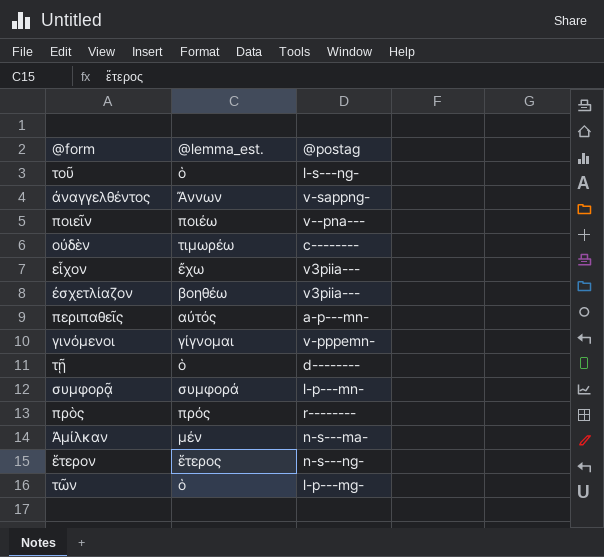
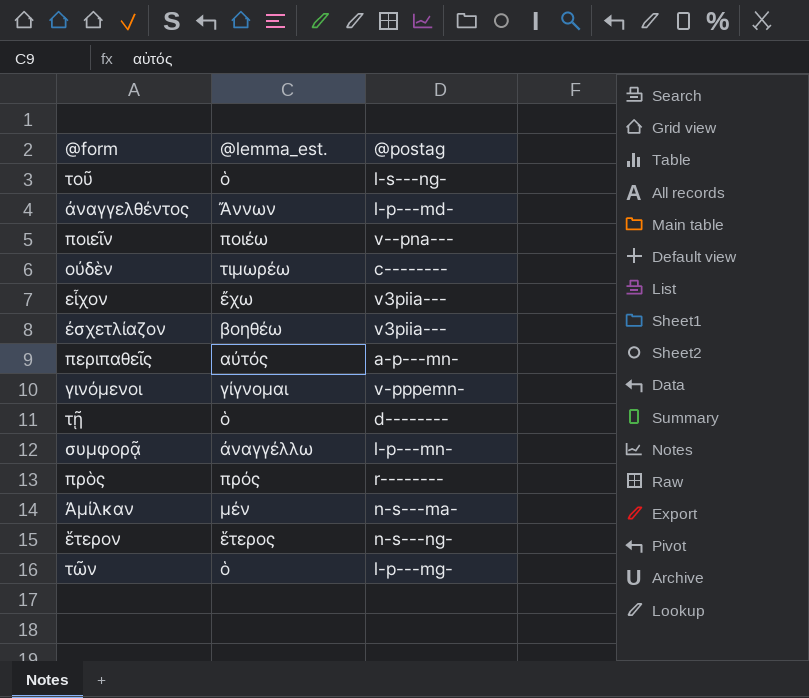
ἀναγγελθέντος | @postag: v-sappng- -> l-p---md-
συμφορᾷ | @lemma_est.: συμφορά -> ἀναγγέλλω

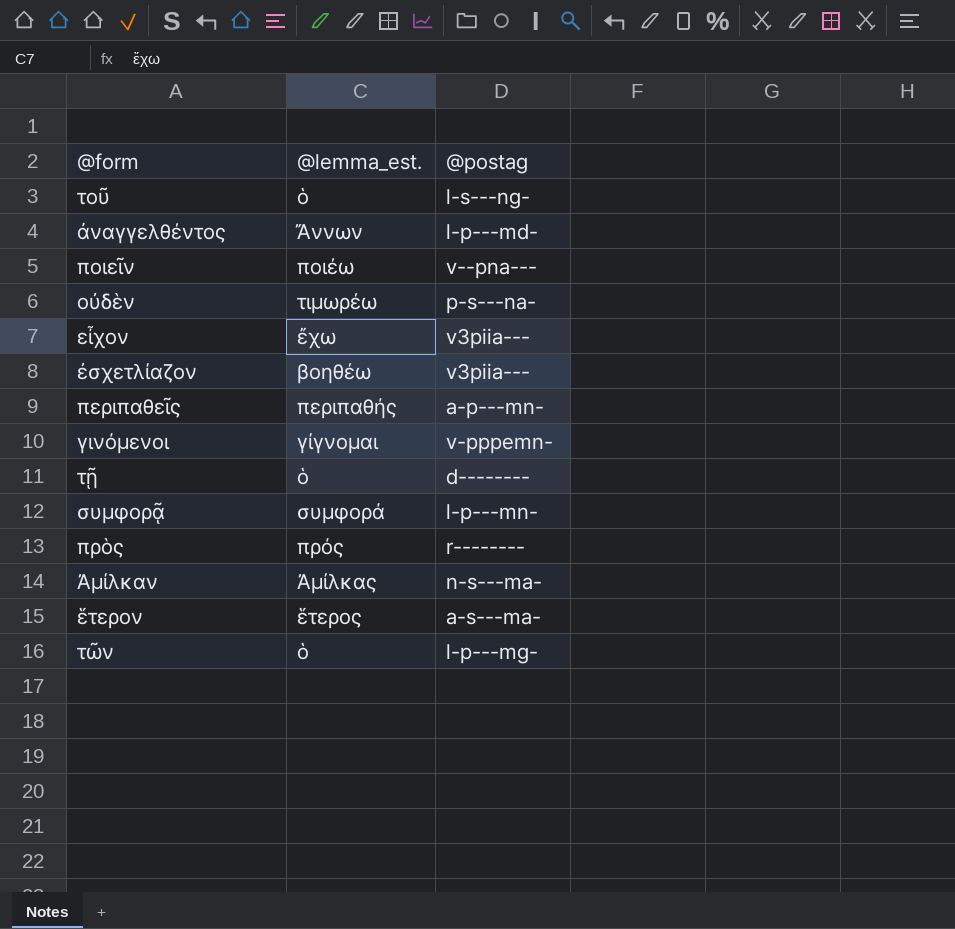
οὐδὲν | @postag: c-------- -> p-s---na-
περιπαθεῖς | @lemma_est.: αὐτός -> περιπαθής
συμφορᾷ | @lemma_est.: ἀναγγέλλω -> συμφορά
Ἀμίλκαν | @lemma_est.: μέν -> Ἀμίλκας
ἕτερον | @postag: n-s---ng- -> a-s---ma-

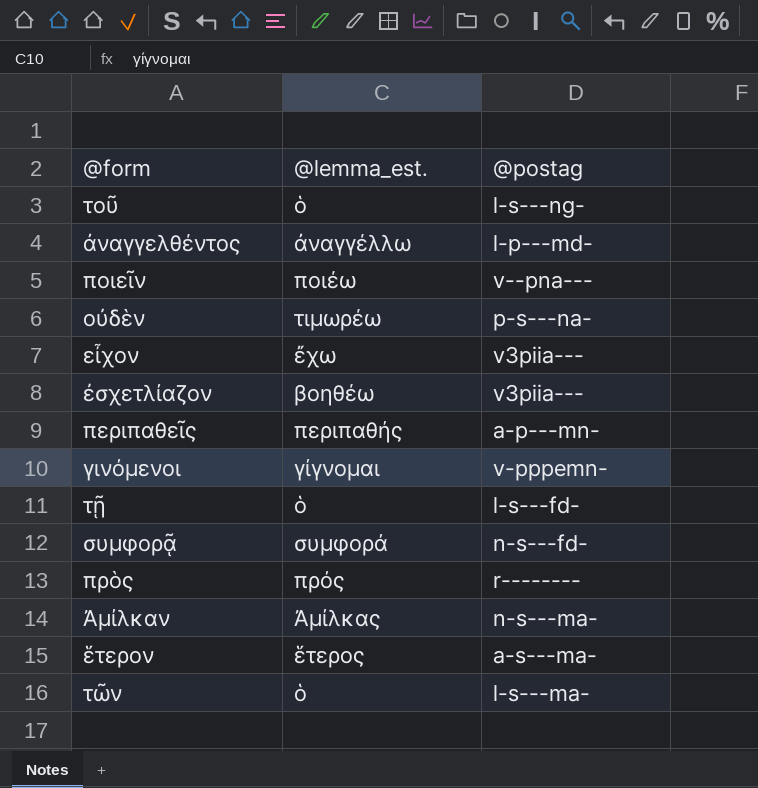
ἀναγγελθέντος | @lemma_est.: Ἄννων -> ἀναγγέλλω
τῇ | @postag: d-------- -> l-s---fd-
συμφορᾷ | @postag: l-p---mn- -> n-s---fd-
τῶν | @postag: l-p---mg- -> l-s---ma-

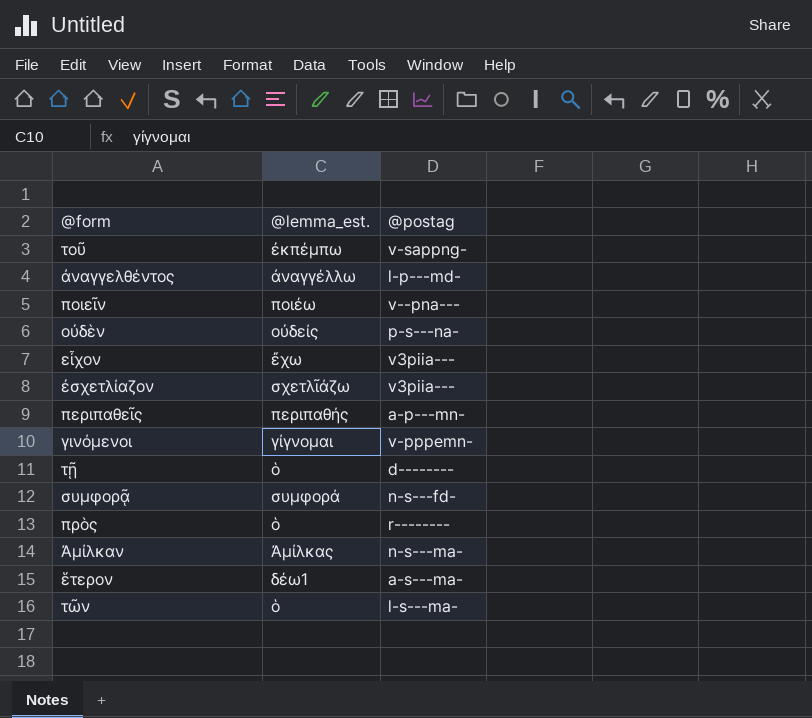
τοῦ | @lemma_est.: ὁ -> ἐκπέμπω
τοῦ | @postag: l-s---ng- -> v-sappng-
οὐδὲν | @lemma_est.: τιμωρέω -> οὐδείς
ἐσχετλίαζον | @lemma_est.: βοηθέω -> σχετλῖάζω
τῇ | @postag: l-s---fd- -> d--------
πρὸς | @lemma_est.: πρός -> ὁ
ἕτερον | @lemma_est.: ἕτερος -> δέω1

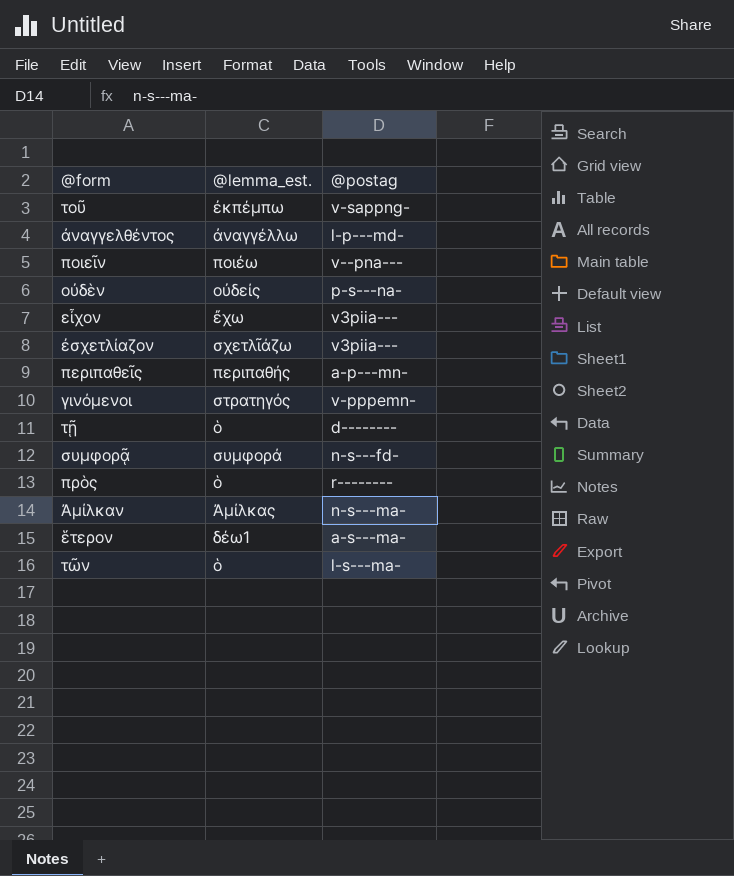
γινόμενοι | @lemma_est.: γίγνομαι -> στρατηγός

